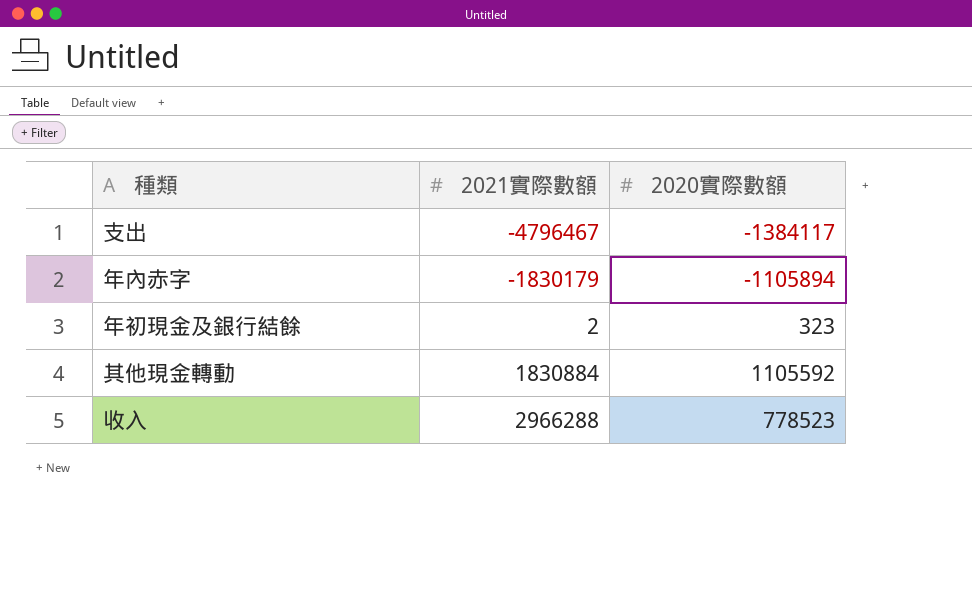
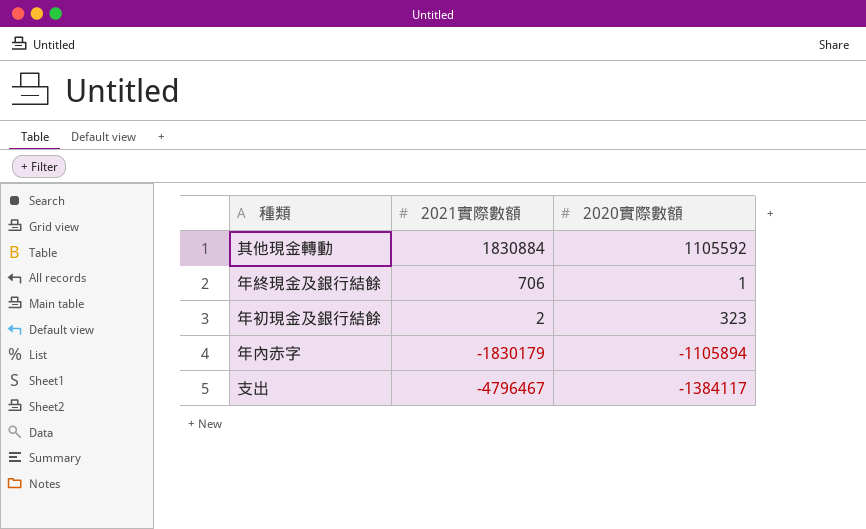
row order: 2021實際數額 ascending -> 2021實際數額 descending
row 收入: 2966288 | 778523 -> none
row 年終現金及銀行結餘: none -> 706 | 1

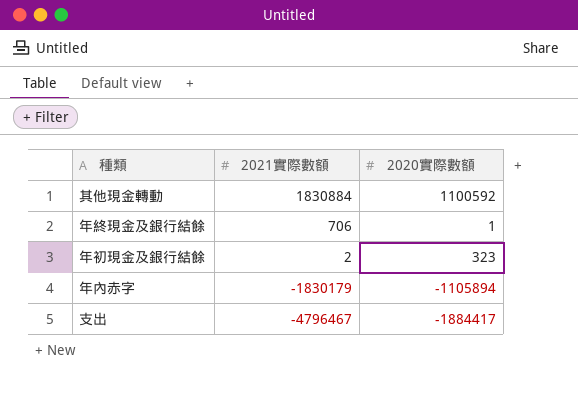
其他現金轉動 | 2020實際數額: 1105592 -> 1100592
支出 | 2020實際數額: -1384117 -> -1884417

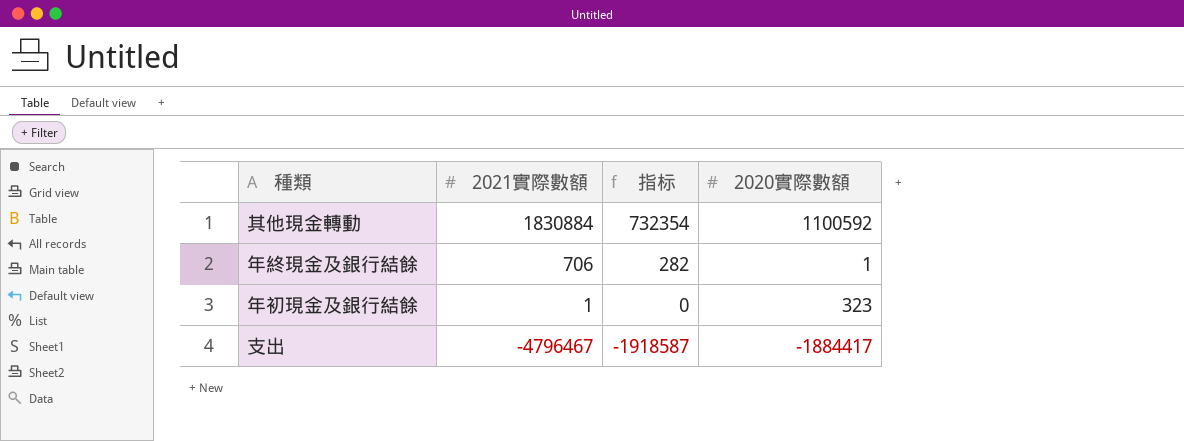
column 指标 | formula: none -> [2021實際數額] * 0.4
row 年內赤字: -1830179 | -1105894 -> none
年初現金及銀行結餘 | 2021實際數額: 2 -> 1

